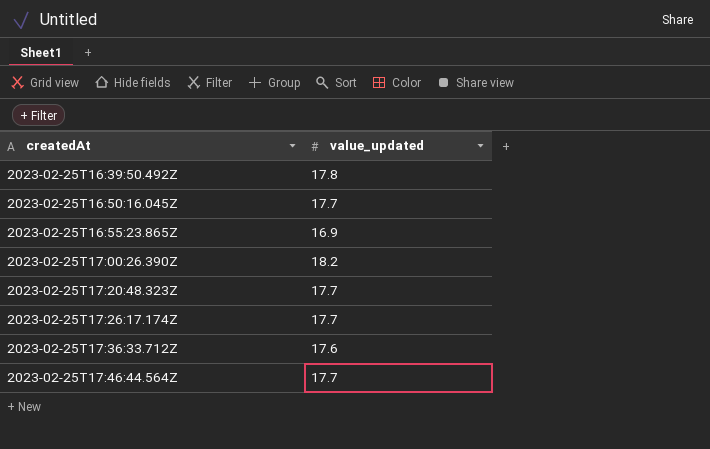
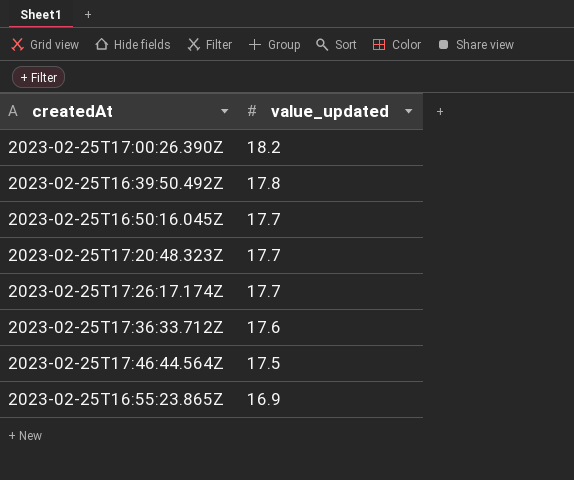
row order: createdAt ascending -> value_updated descending
2023-02-25T17:46:44.564Z | value_updated: 17.7 -> 17.5

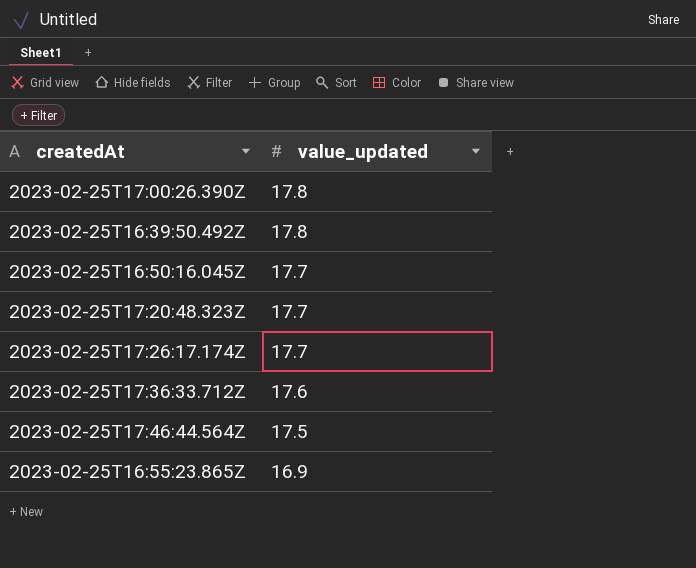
2023-02-25T17:00:26.390Z | value_updated: 18.2 -> 17.8

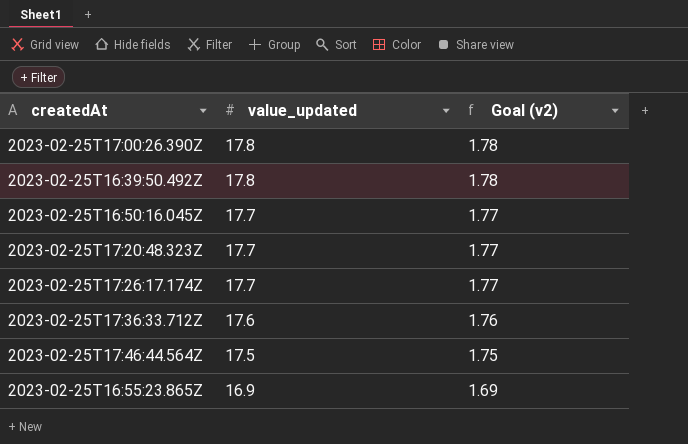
column Goal (v2) | formula: none -> [value_updated] * 0.1

